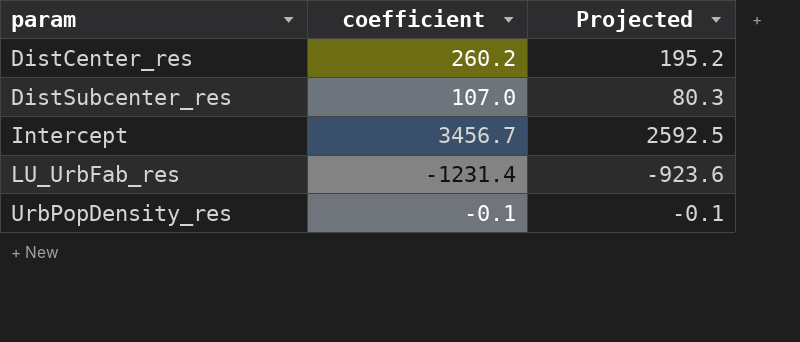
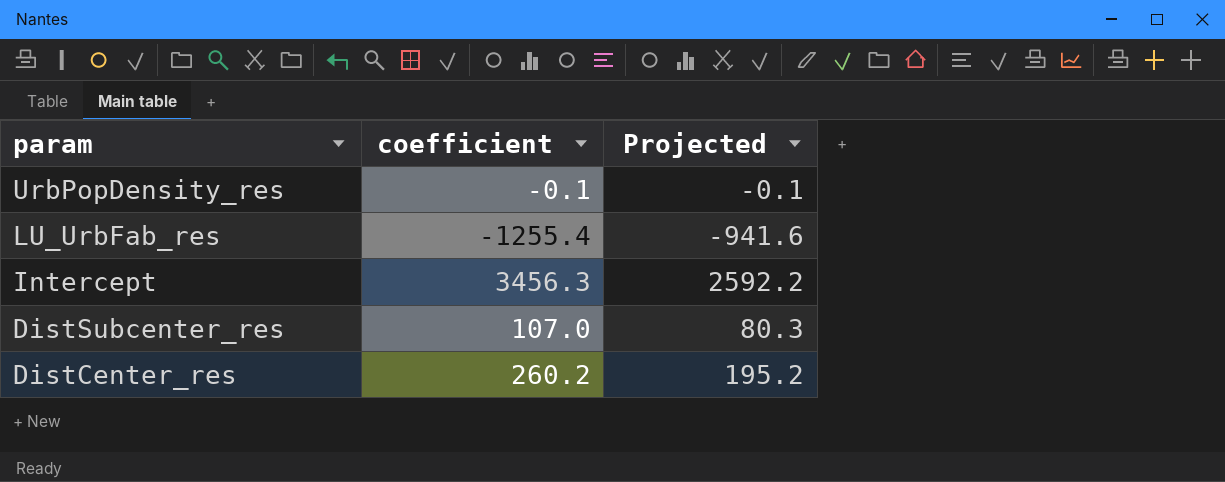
row order: param ascending -> param descending
LU_UrbFab_res | coefficient: -1231.4 -> -1255.4
LU_UrbFab_res | Projected: -923.6 -> -941.6
Intercept | coefficient: 3456.7 -> 3456.3
Intercept | Projected: 2592.5 -> 2592.2

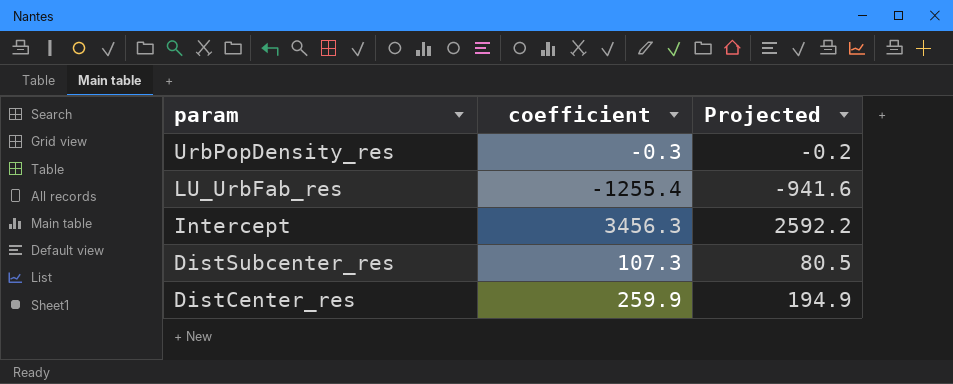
UrbPopDensity_res | coefficient: -0.1 -> -0.3
UrbPopDensity_res | Projected: -0.1 -> -0.2
DistSubcenter_res | coefficient: 107.0 -> 107.3
DistSubcenter_res | Projected: 80.3 -> 80.5
DistCenter_res | coefficient: 260.2 -> 259.9
DistCenter_res | Projected: 195.2 -> 194.9

